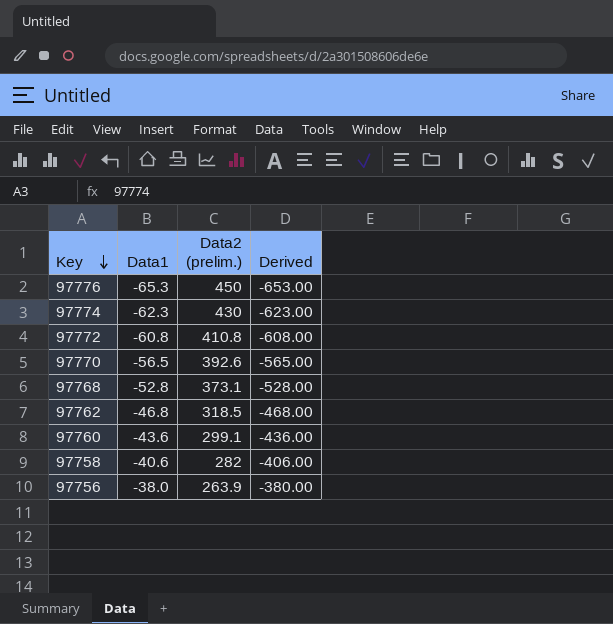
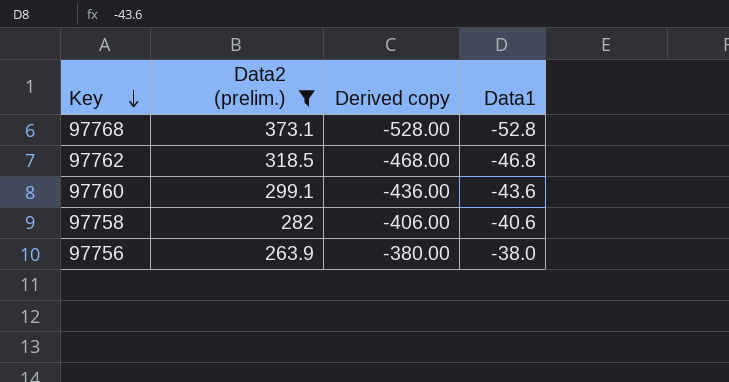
filter: none -> Data2 (prelim.) <= 373.1
column name: Derived -> Derived copy
column Data1 | position: 2 -> 4

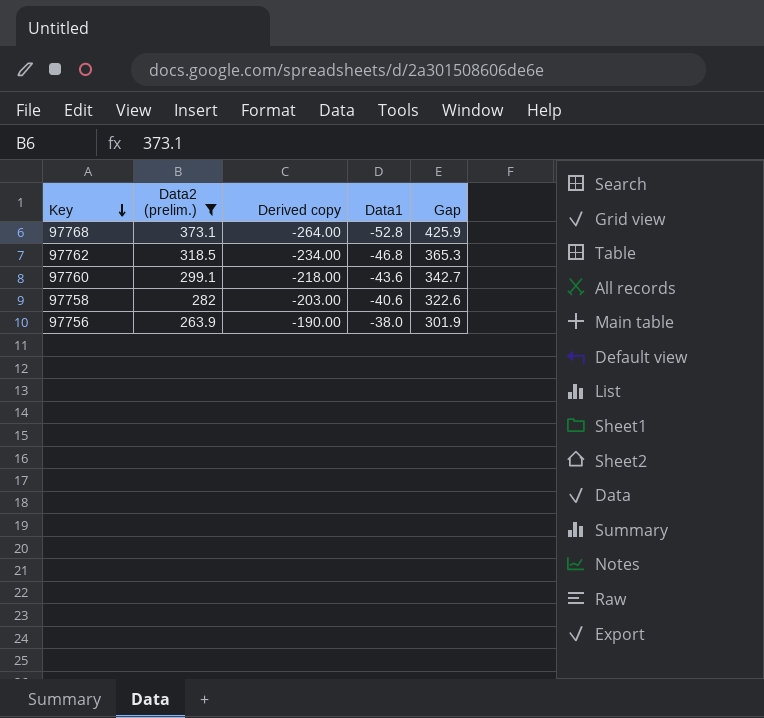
column Derived copy | formula: [Data1] * 10 -> [Data1] * 5
column Gap | formula: none -> [Data2 (prelim.)] - [Data1]

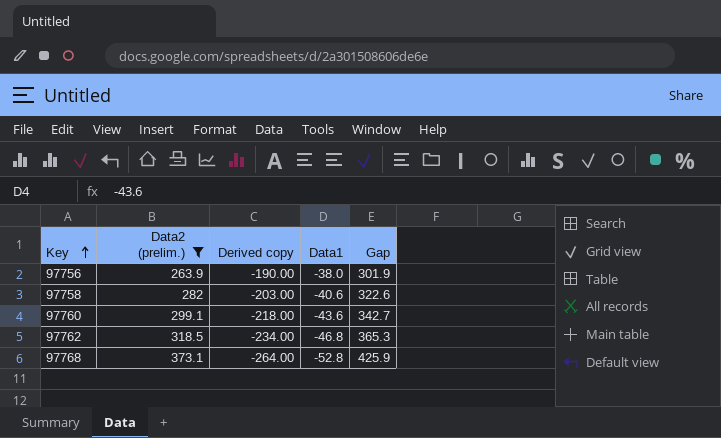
row order: Key descending -> Key ascending

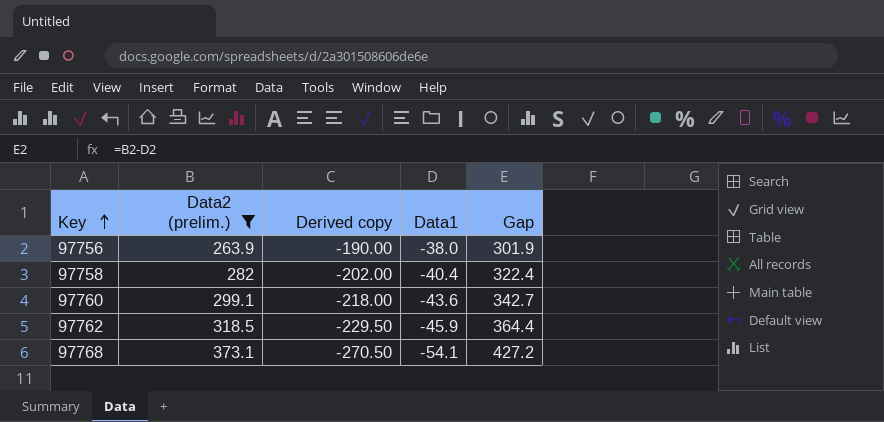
97758 | Derived copy: -203.00 -> -202.00
97758 | Data1: -40.6 -> -40.4
97758 | Gap: 322.6 -> 322.4
97762 | Derived copy: -234.00 -> -229.50
97762 | Data1: -46.8 -> -45.9
97762 | Gap: 365.3 -> 364.4
97768 | Derived copy: -264.00 -> -270.50
97768 | Data1: -52.8 -> -54.1
97768 | Gap: 425.9 -> 427.2

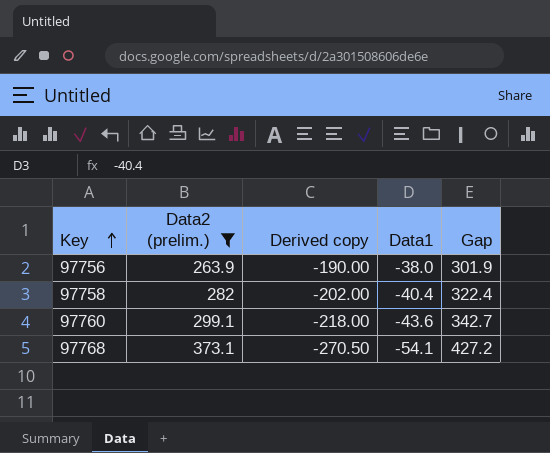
row 97762: 318.5 | -229.50 | -45.9 | 364.4 -> none

